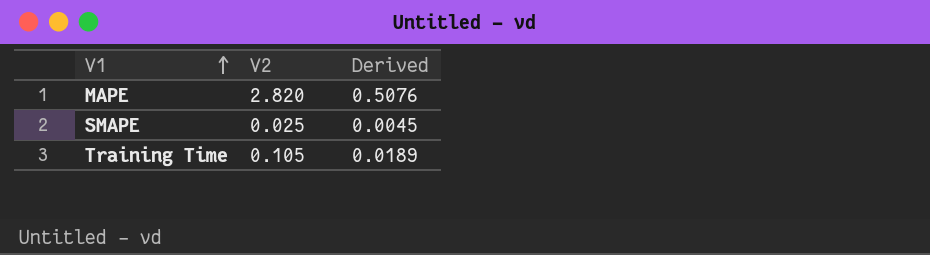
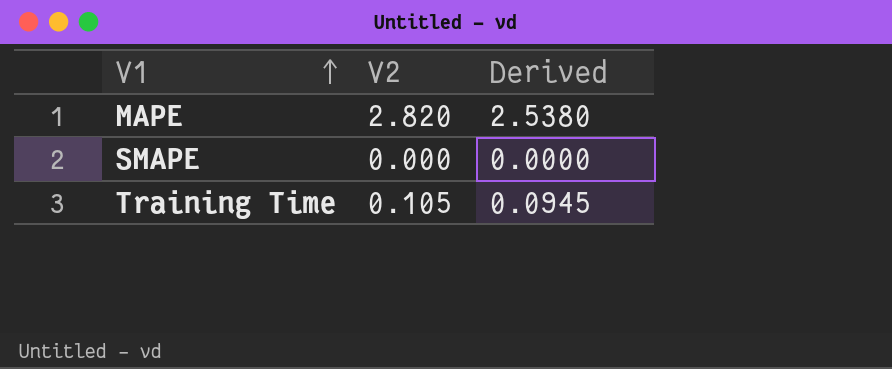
column Derived | formula: [V2] * 0.18 -> [V2] * 0.9
SMAPE | V2: 0.025 -> 0.000

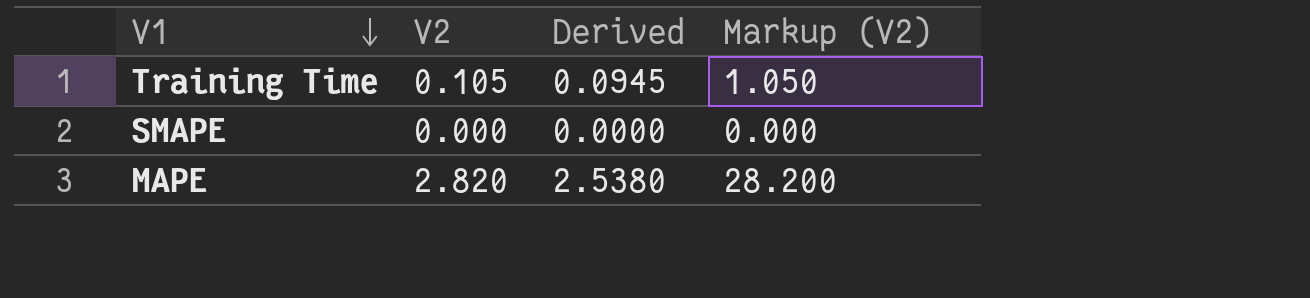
row order: V1 ascending -> V1 descending
column Markup (V2) | formula: none -> [V2] * 10

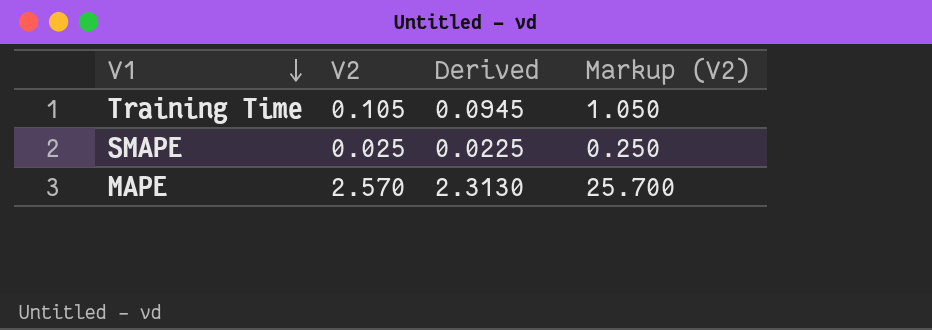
SMAPE | V2: 0.000 -> 0.025
SMAPE | Derived: 0.0000 -> 0.0225
SMAPE | Markup (V2): 0.000 -> 0.250
MAPE | V2: 2.820 -> 2.570
MAPE | Derived: 2.5380 -> 2.3130
MAPE | Markup (V2): 28.200 -> 25.700

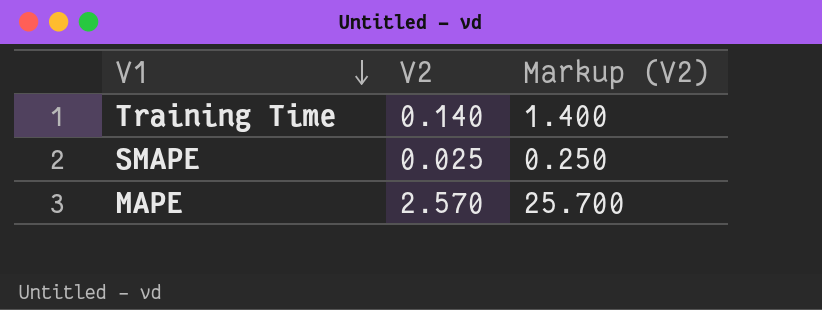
column Derived | formula: [V2] * 0.9 -> none
Training Time | V2: 0.105 -> 0.140
Training Time | Markup (V2): 1.050 -> 1.400

